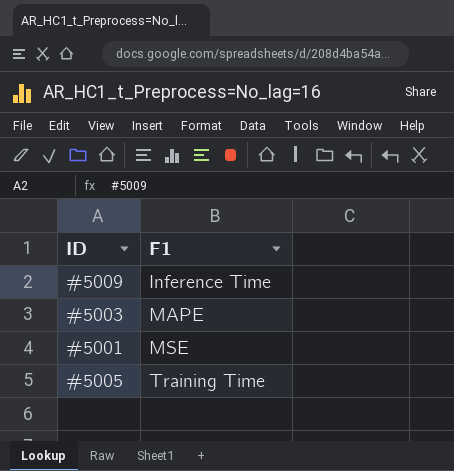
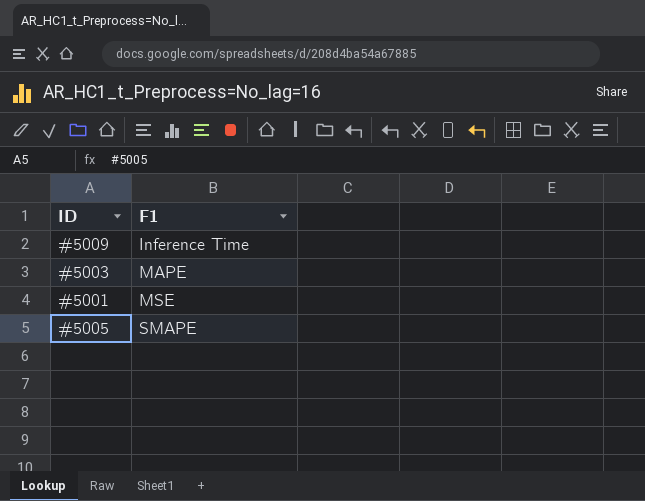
#5005 | F1: Training Time -> SMAPE

